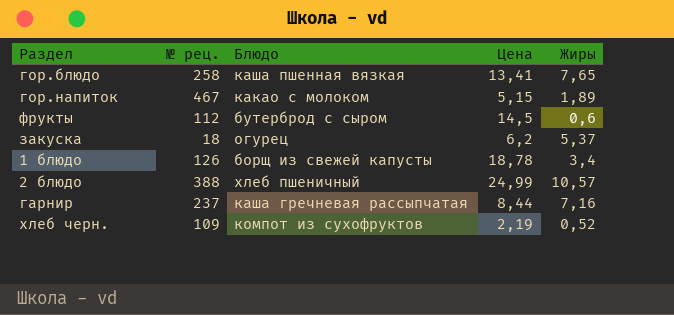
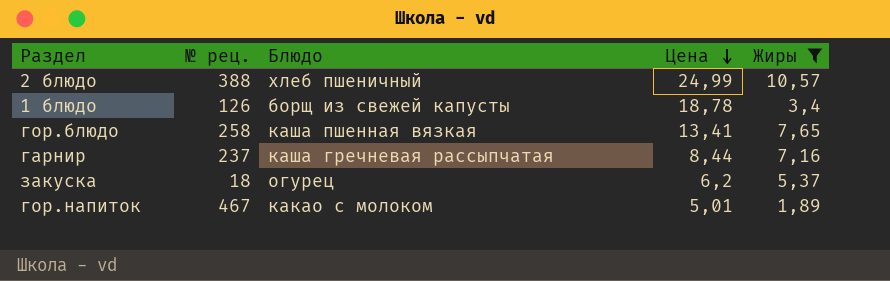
filter: none -> Жиры >= 1,89
row order: none -> Цена descending
гор.напиток | Цена: 5,15 -> 5,01

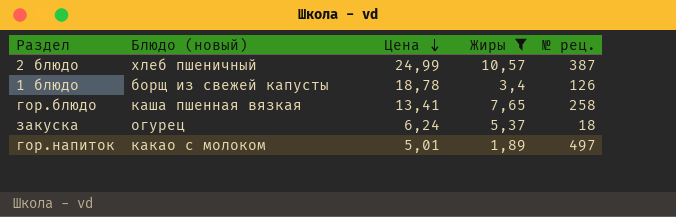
column name: Блюдо -> Блюдо (новый)
column № рец. | position: 2 -> 5
row гарнир: 237 | каша гречневая рассыпчатая | 8,44 | 7,16 -> none
2 блюдо | № рец.: 388 -> 387
закуска | Цена: 6,2 -> 6,24
гор.напиток | № рец.: 467 -> 497

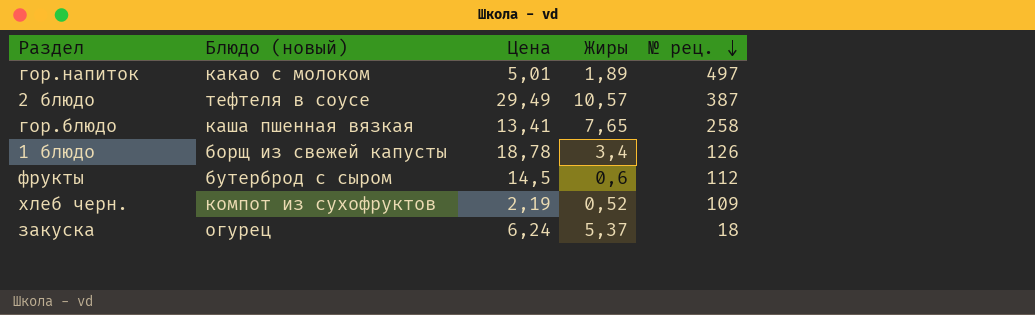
filter: Жиры >= 1,89 -> none
row order: Цена descending -> № рец. descending
2 блюдо | Блюдо (новый): хлеб пшеничный -> тефтеля в соусе
2 блюдо | Цена: 24,99 -> 29,49

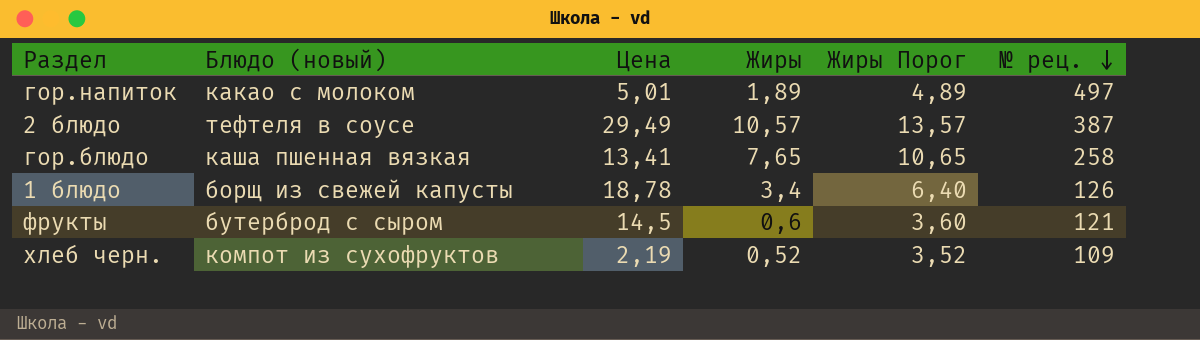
column Жиры Порог | formula: none -> [Жиры] + 3
row закуска: огурец | 6,24 | 5,37 | 18 -> none
фрукты | № рец.: 112 -> 121

